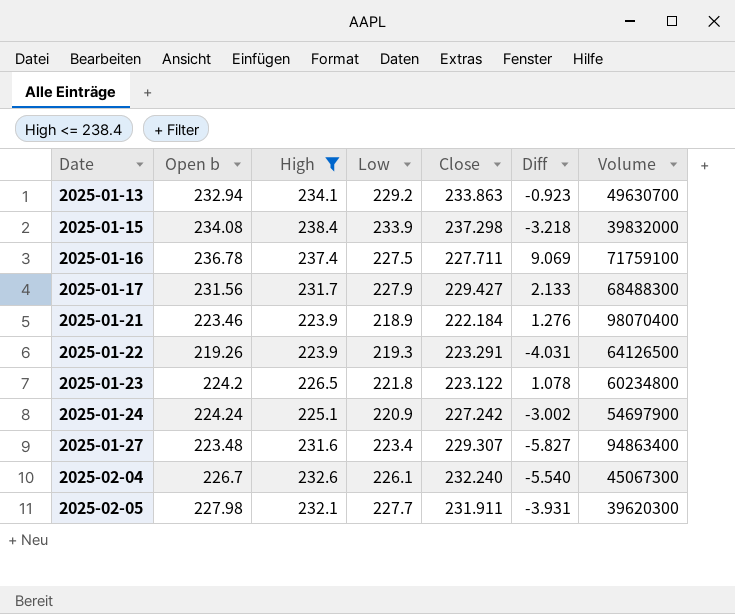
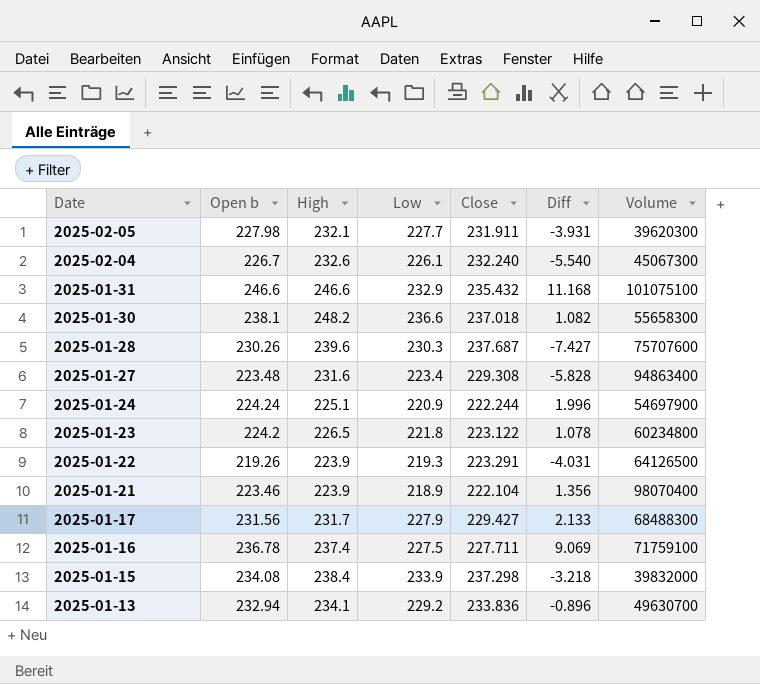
filter: High <= 238.4 -> none
row order: Date ascending -> Date descending
2025-01-27 | Close: 229.307 -> 229.308
2025-01-27 | Diff: -5.827 -> -5.828
2025-01-24 | Close: 227.242 -> 222.244
2025-01-24 | Diff: -3.002 -> 1.996
2025-01-21 | Close: 222.184 -> 222.104
2025-01-21 | Diff: 1.276 -> 1.356
2025-01-13 | Close: 233.863 -> 233.836
2025-01-13 | Diff: -0.923 -> -0.896

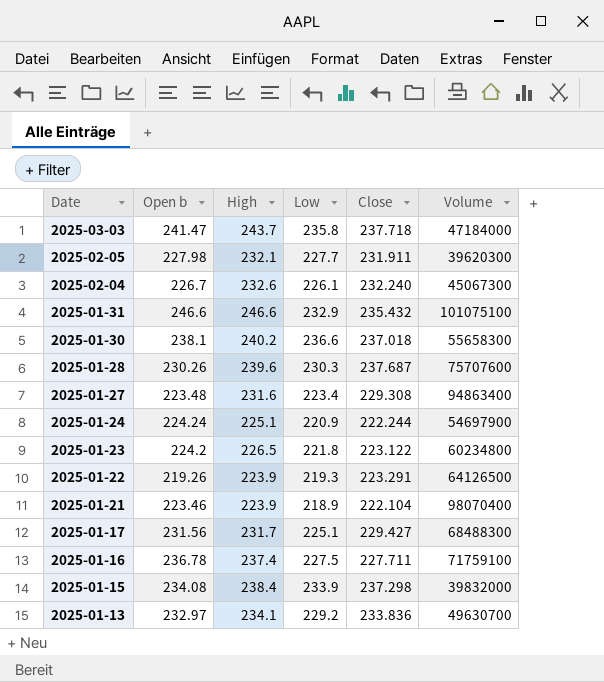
column Diff | formula: [Open b] - [Close] -> none
row 2025-03-03: none -> 241.47 | 243.7 | 235.8 | 237.718 | 47184000
2025-01-30 | High: 248.2 -> 240.2
2025-01-17 | Low: 227.9 -> 225.1
2025-01-13 | Open b: 232.94 -> 232.97

